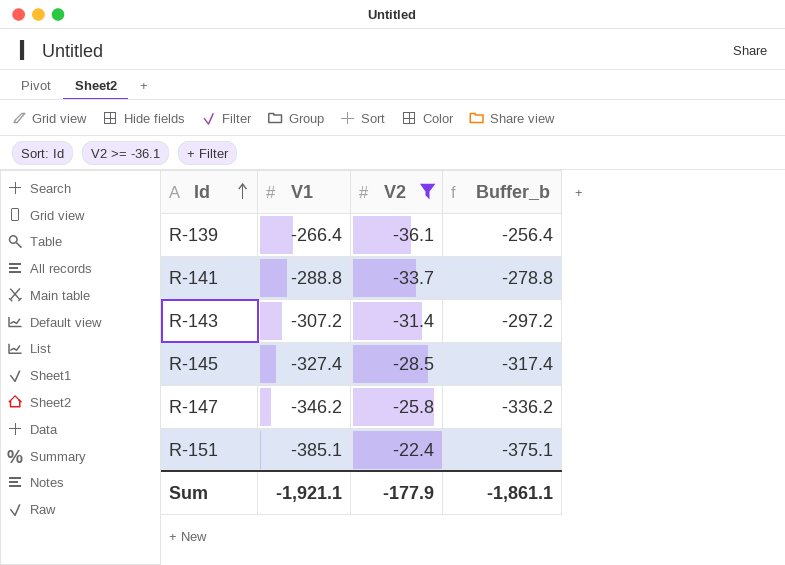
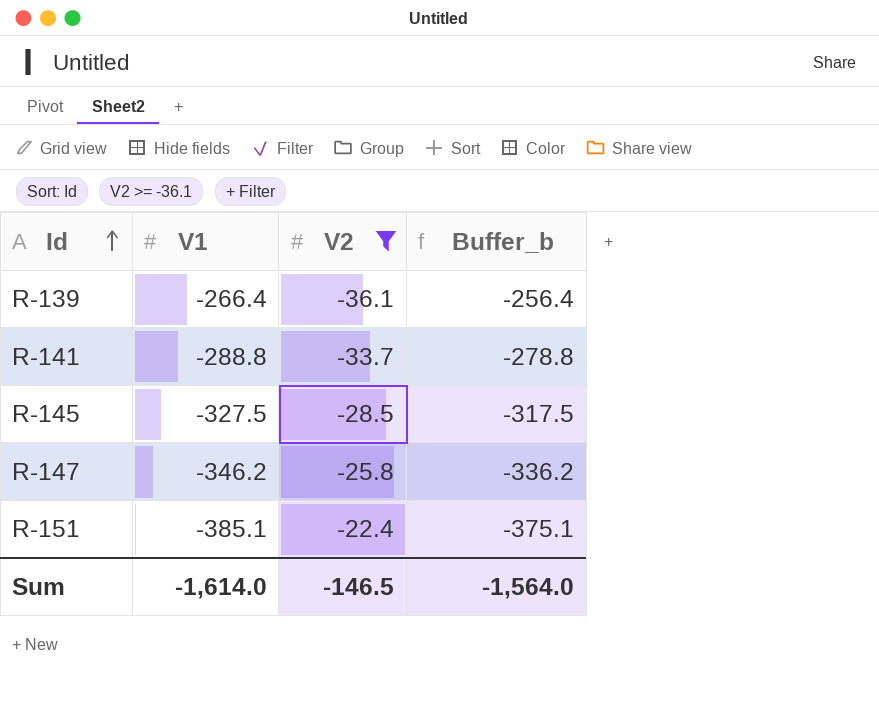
row R-143: -307.2 | -31.4 | -297.2 -> none
R-145 | V1: -327.4 -> -327.5
R-145 | Buffer_b: -317.4 -> -317.5
Sum | V1: -1,921.1 -> -1,614.0
Sum | V2: -177.9 -> -146.5
Sum | Buffer_b: -1,861.1 -> -1,564.0

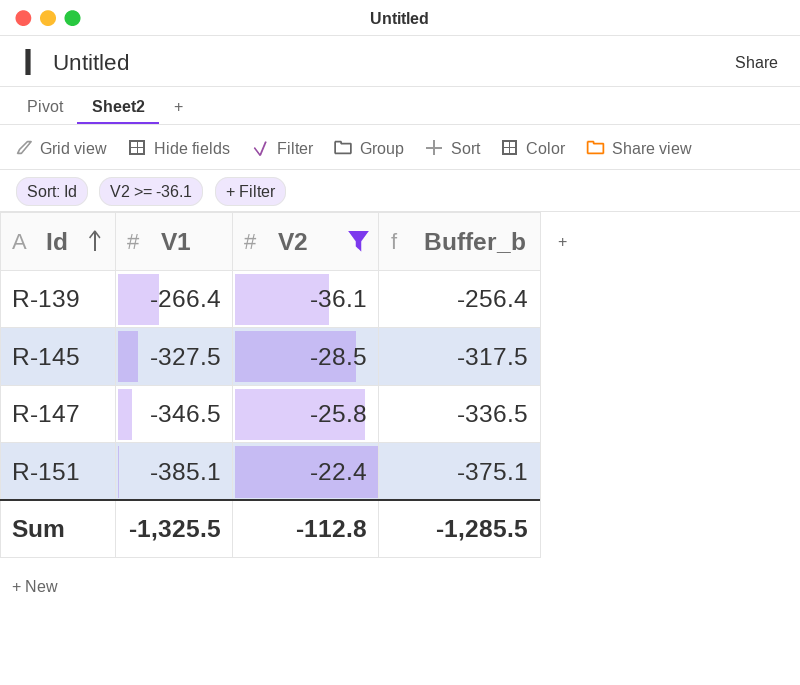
row R-141: -288.8 | -33.7 | -278.8 -> none
R-147 | V1: -346.2 -> -346.5
R-147 | Buffer_b: -336.2 -> -336.5
Sum | V1: -1,614.0 -> -1,325.5
Sum | V2: -146.5 -> -112.8
Sum | Buffer_b: -1,564.0 -> -1,285.5

